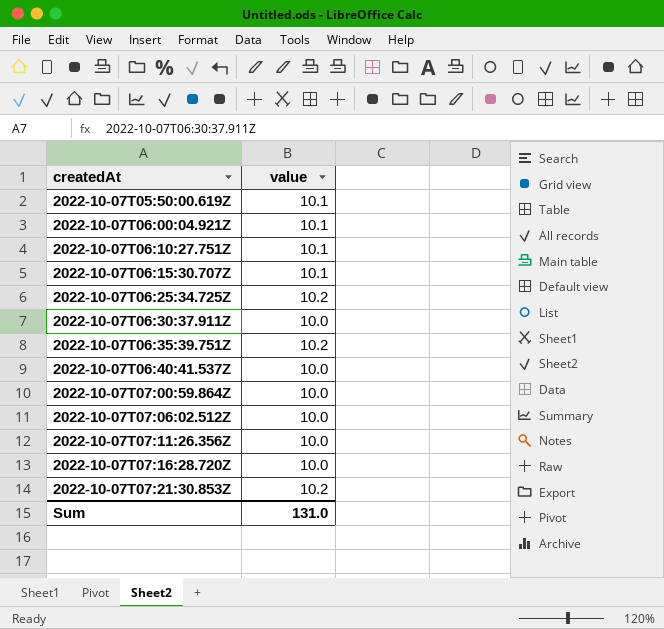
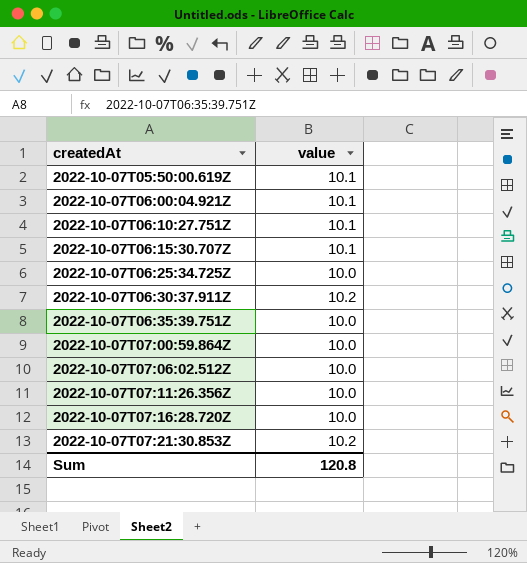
row 2022-10-07T06:40:41.537Z: 10.0 -> none
2022-10-07T06:25:34.725Z | value: 10.2 -> 10.0
2022-10-07T06:30:37.911Z | value: 10.0 -> 10.2
2022-10-07T06:35:39.751Z | value: 10.2 -> 10.0
Sum | value: 131.0 -> 120.8

